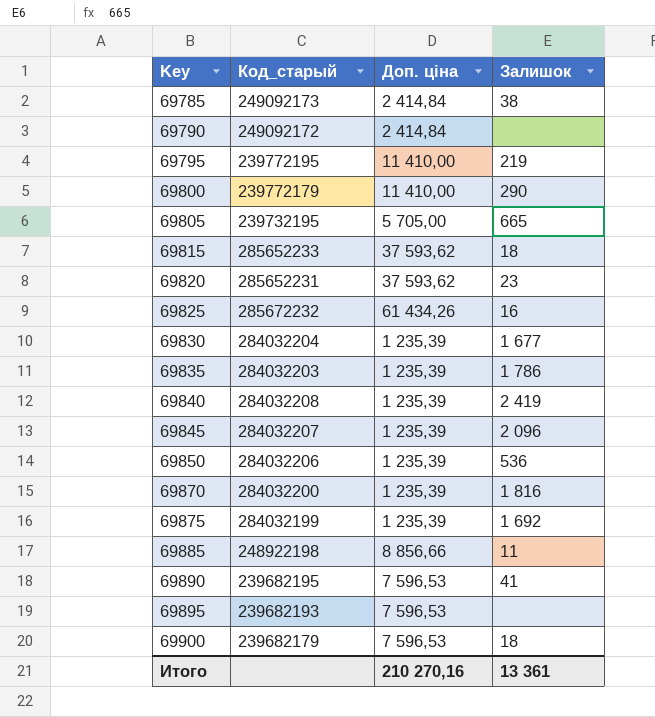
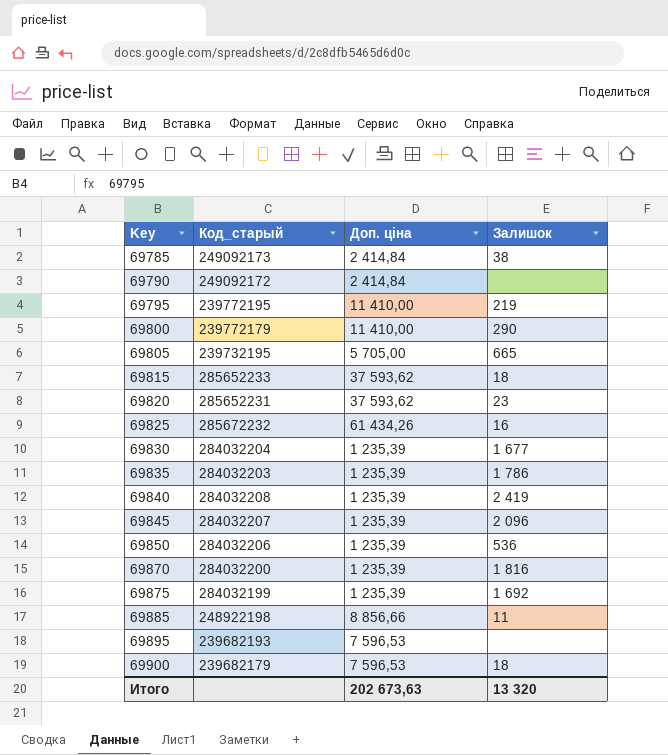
row 69890: 239682195 | 7 596,53 | 41 -> none
Итого | Доп. ціна: 210 270,16 -> 202 673,63
Итого | Залишок: 13 361 -> 13 320

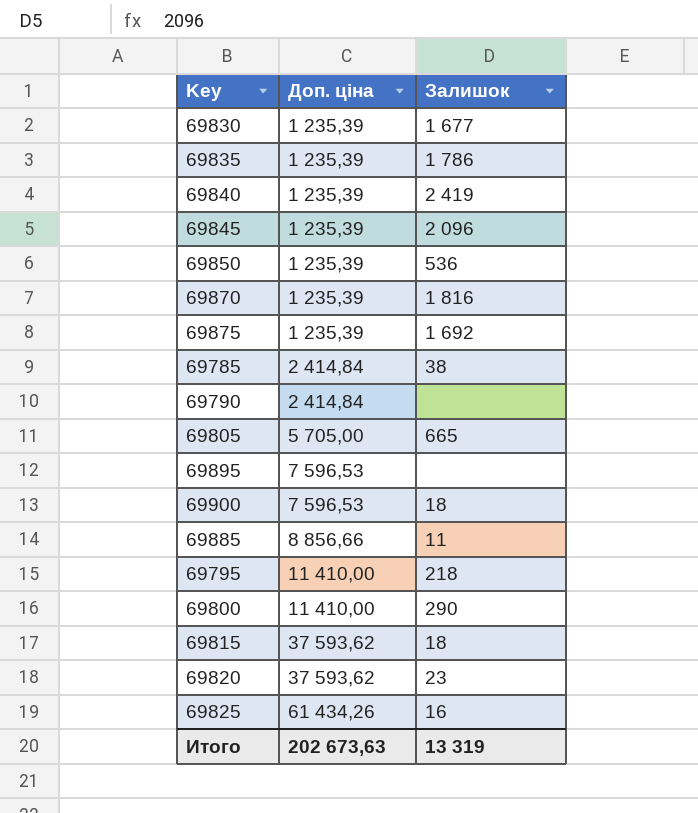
row order: Key ascending -> Доп. ціна ascending
column Код_старый | position: 2 -> none
69795 | Залишок: 219 -> 218
Итого | Залишок: 13 320 -> 13 319

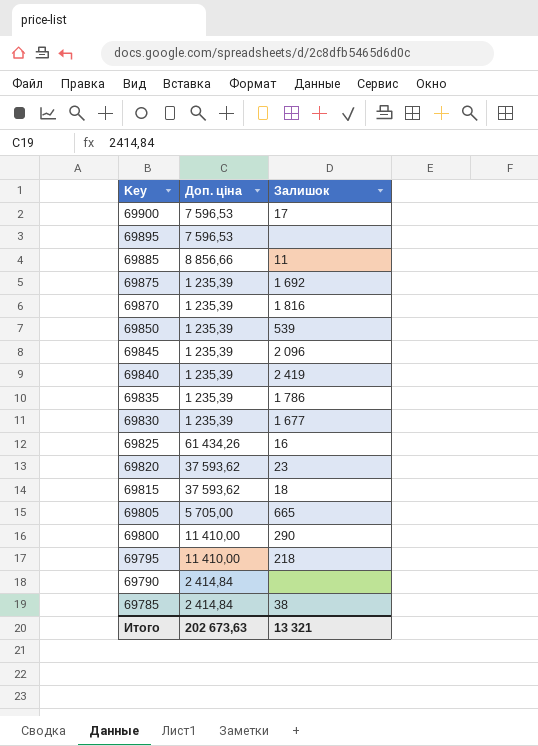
row order: Доп. ціна ascending -> Key descending
69900 | Залишок: 18 -> 17
69850 | Залишок: 536 -> 539
Итого | Залишок: 13 319 -> 13 321

